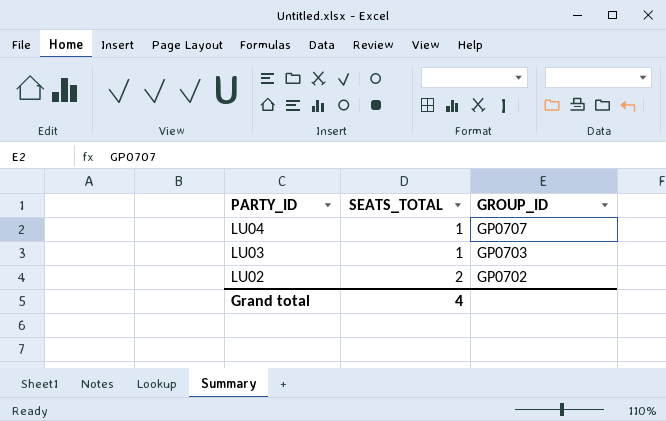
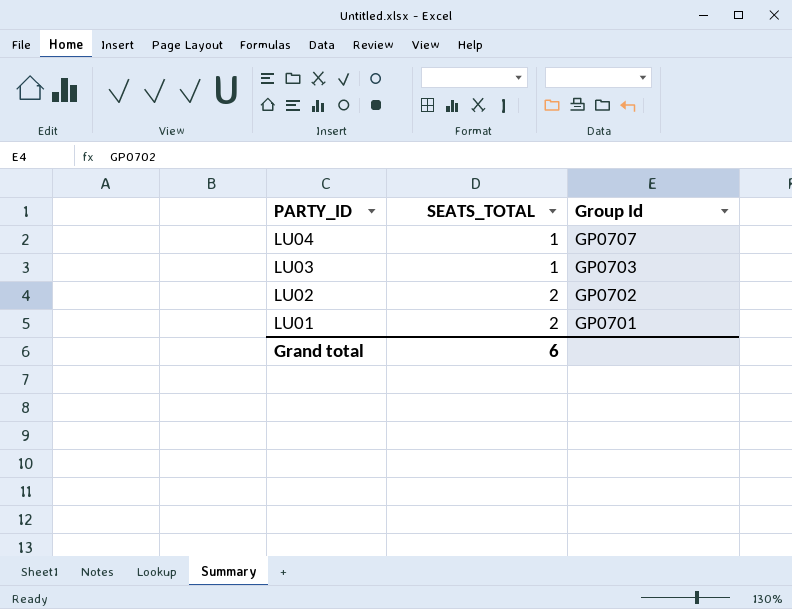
column name: GROUP_ID -> Group Id
row LU01: none -> 2 | GP0701
Grand total | SEATS_TOTAL: 4 -> 6

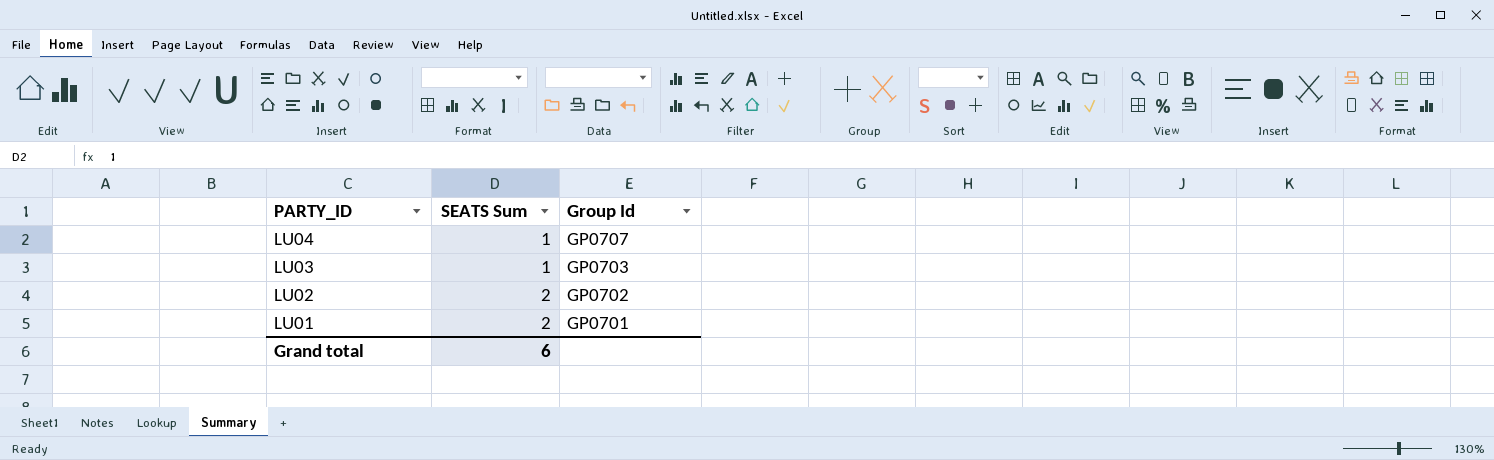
column name: SEATS_TOTAL -> SEATS Sum

